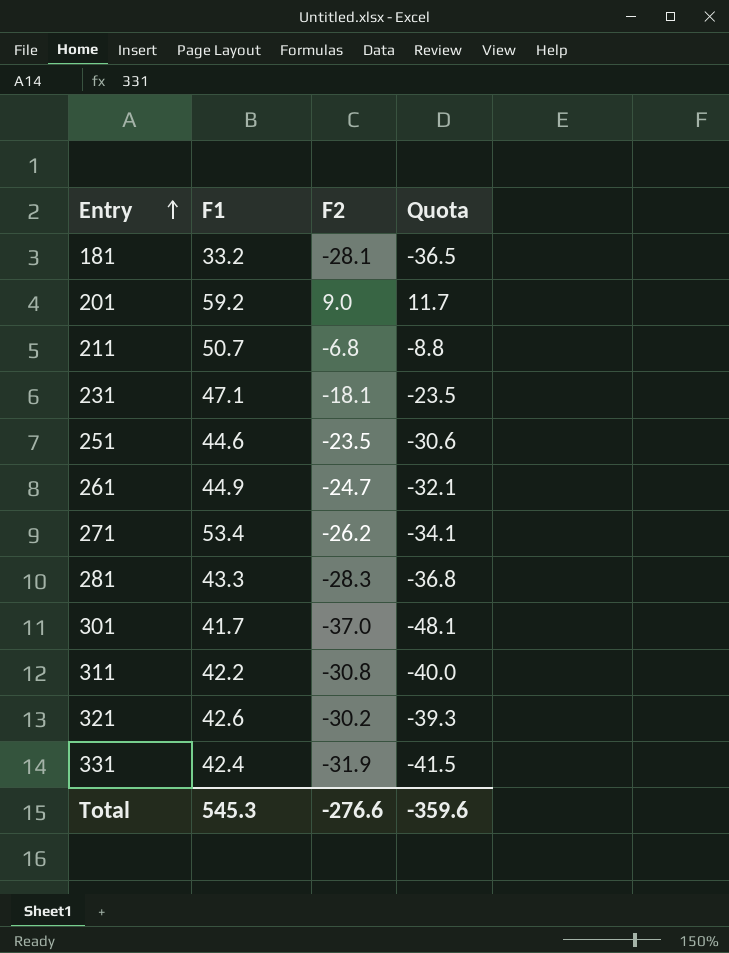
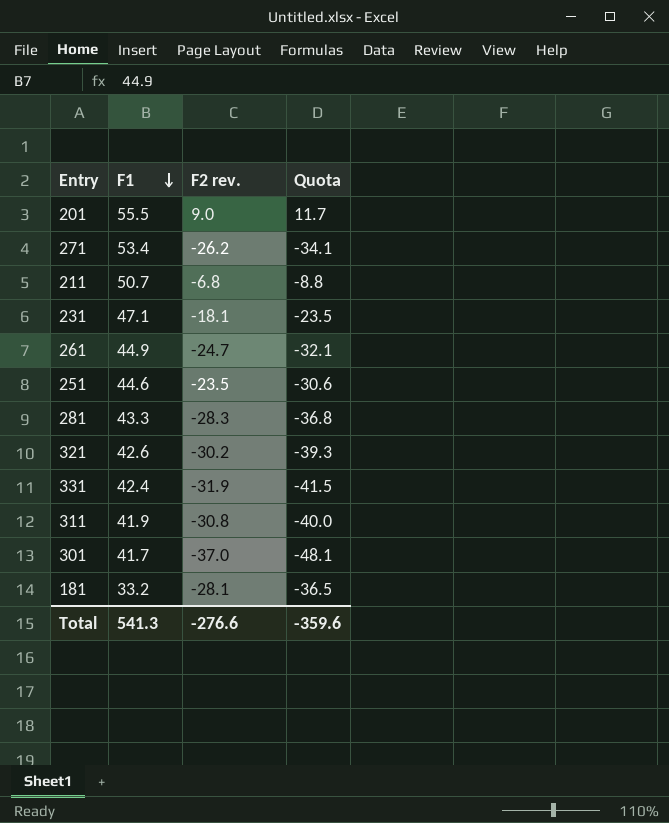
row order: Entry ascending -> F1 descending
column name: F2 -> F2 rev.
201 | F1: 59.2 -> 55.5
311 | F1: 42.2 -> 41.9
Total | F1: 545.3 -> 541.3

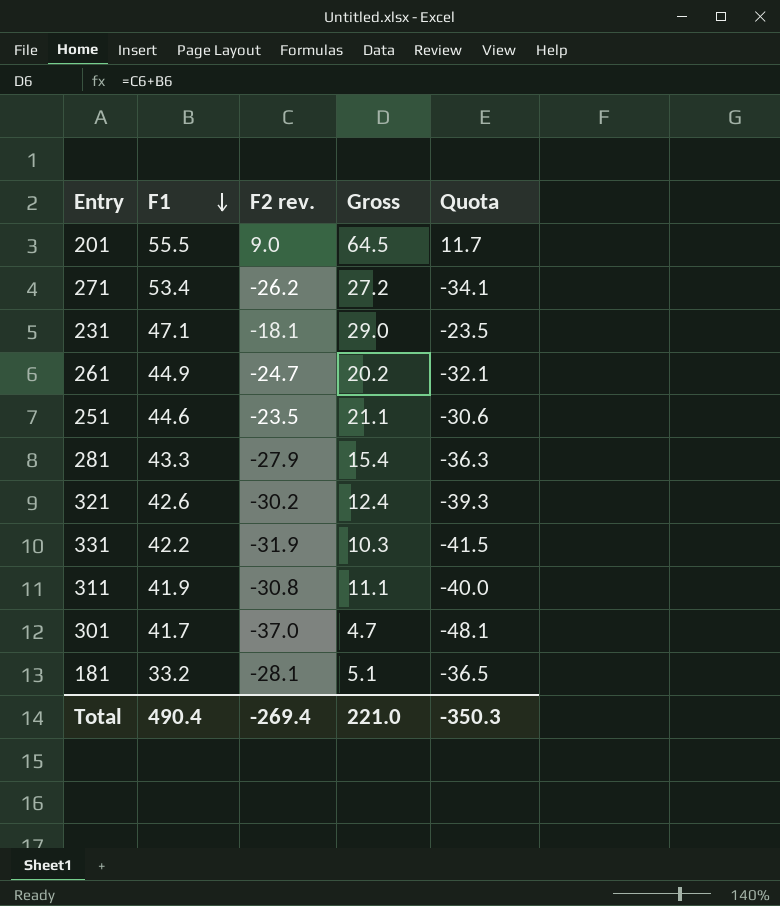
column Gross | formula: none -> [F1] + [F2 rev.]
row 211: 50.7 | -6.8 | -8.8 -> none
281 | F2 rev.: -28.3 -> -27.9
281 | Quota: -36.8 -> -36.3
331 | F1: 42.4 -> 42.2
Total | F1: 541.3 -> 490.4
Total | F2 rev.: -276.6 -> -269.4
Total | Quota: -359.6 -> -350.3

